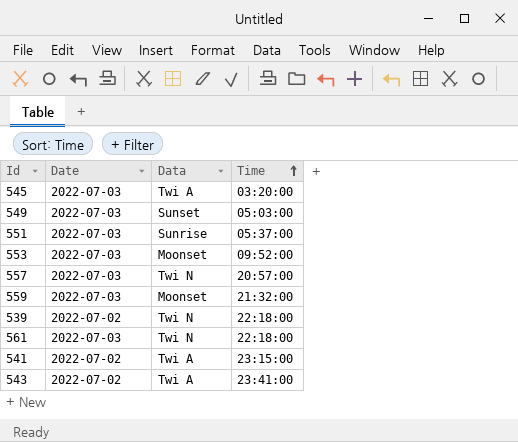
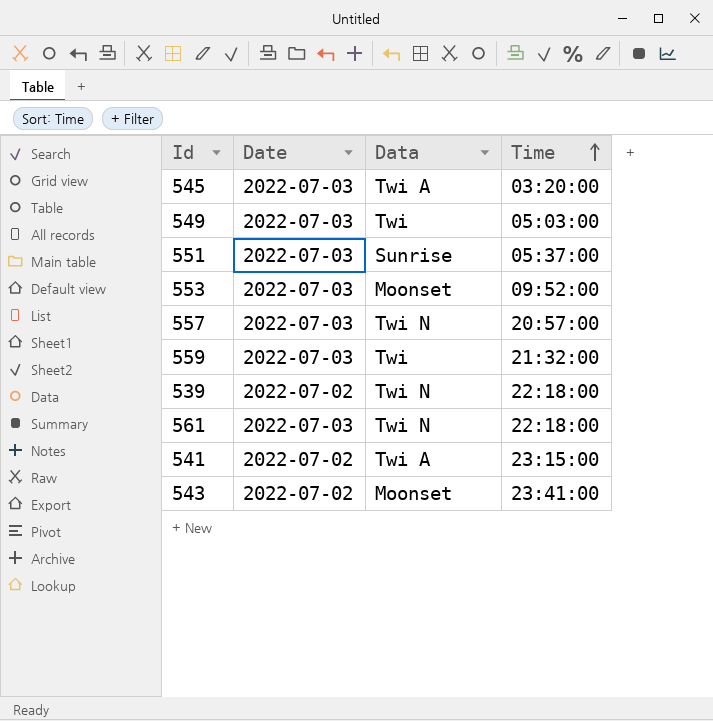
549 | Data: Sunset -> Twi
559 | Data: Moonset -> Twi
543 | Data: Twi A -> Moonset

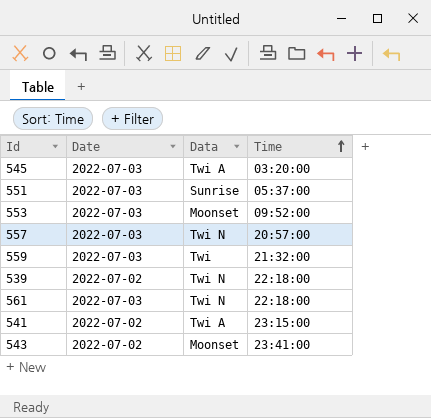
row 549: 2022-07-03 | Twi | 05:03:00 -> none

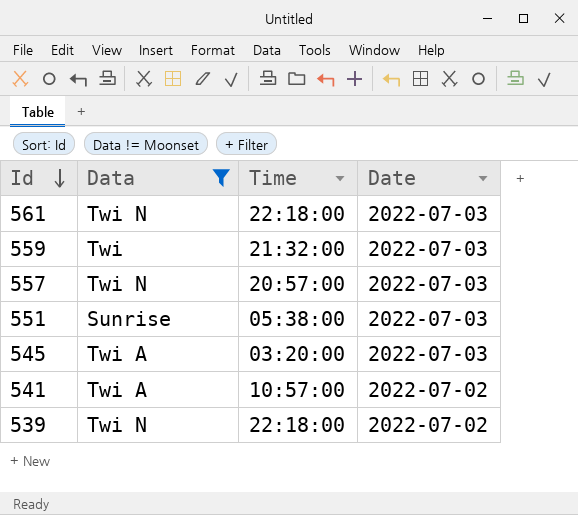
filter: none -> Data != Moonset
row order: Time ascending -> Id descending
column Date | position: 2 -> 4
551 | Time: 05:37:00 -> 05:38:00
541 | Time: 23:15:00 -> 10:57:00

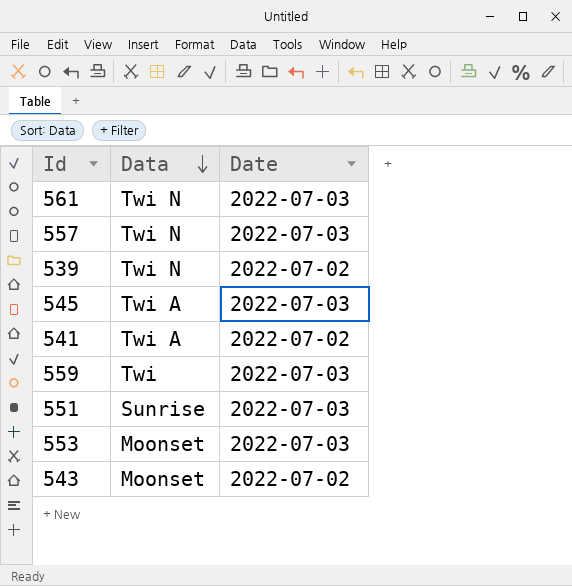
filter: Data != Moonset -> none
row order: Id descending -> Data descending
column Time | position: 3 -> none

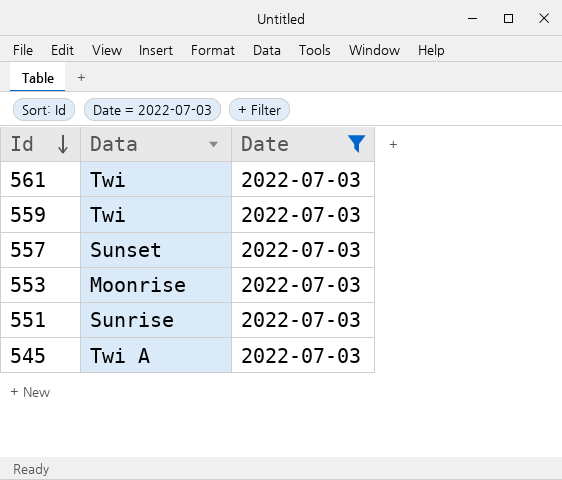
filter: none -> Date = 2022-07-03
row order: Data descending -> Id descending
561 | Data: Twi N -> Twi
557 | Data: Twi N -> Sunset
553 | Data: Moonset -> Moonrise

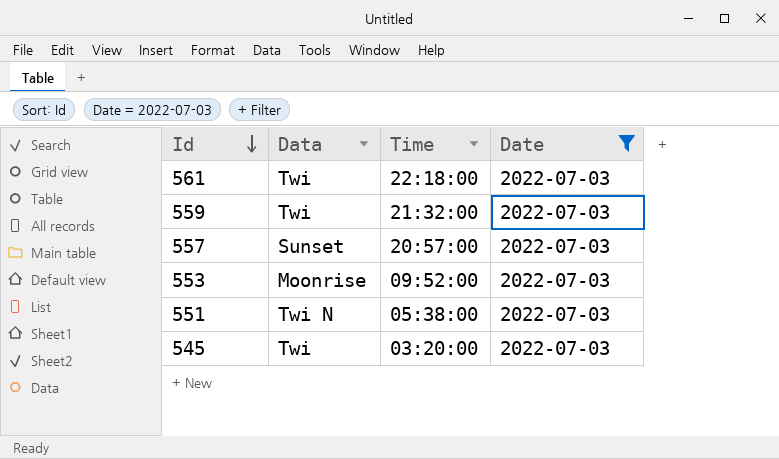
column Time | position: none -> 3
551 | Data: Sunrise -> Twi N
545 | Data: Twi A -> Twi

